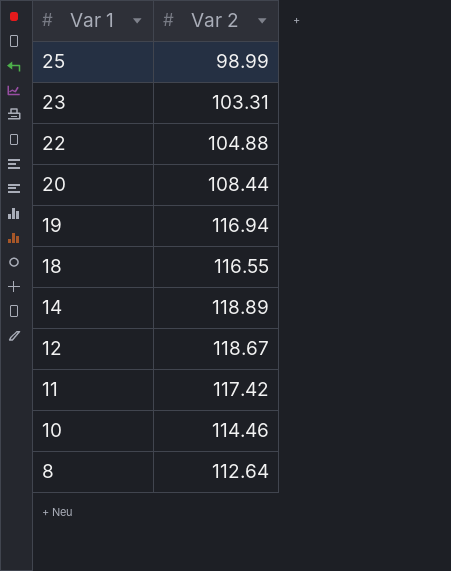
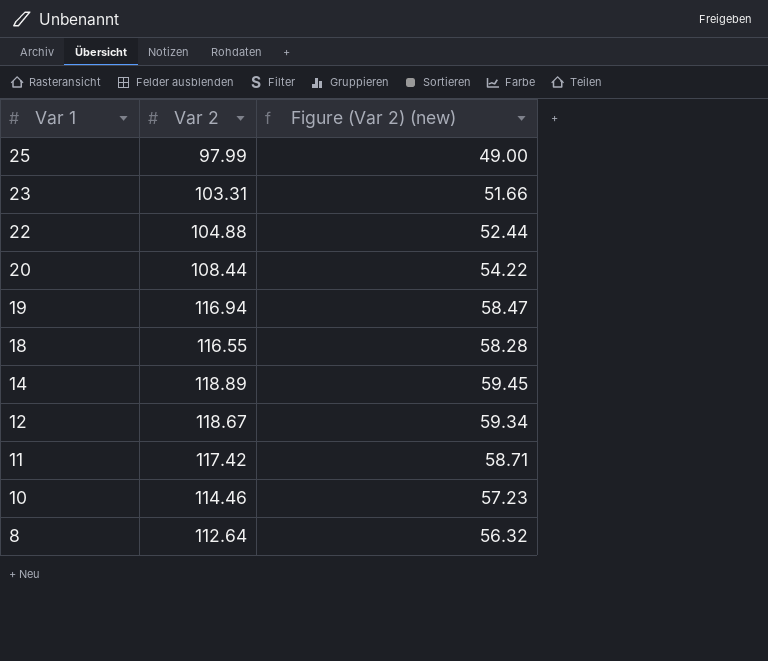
column Figure (Var 2) (new) | formula: none -> [Var 2] * 0.5
25 | Var 2: 98.99 -> 97.99

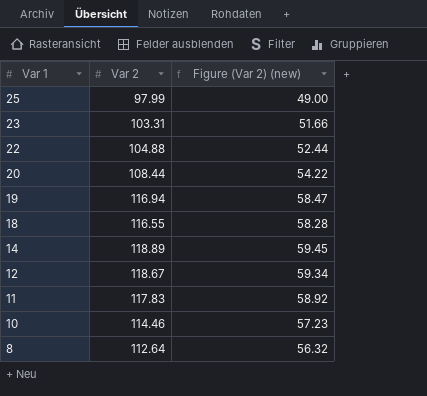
11 | Var 2: 117.42 -> 117.83
11 | Figure (Var 2) (new): 58.71 -> 58.92

